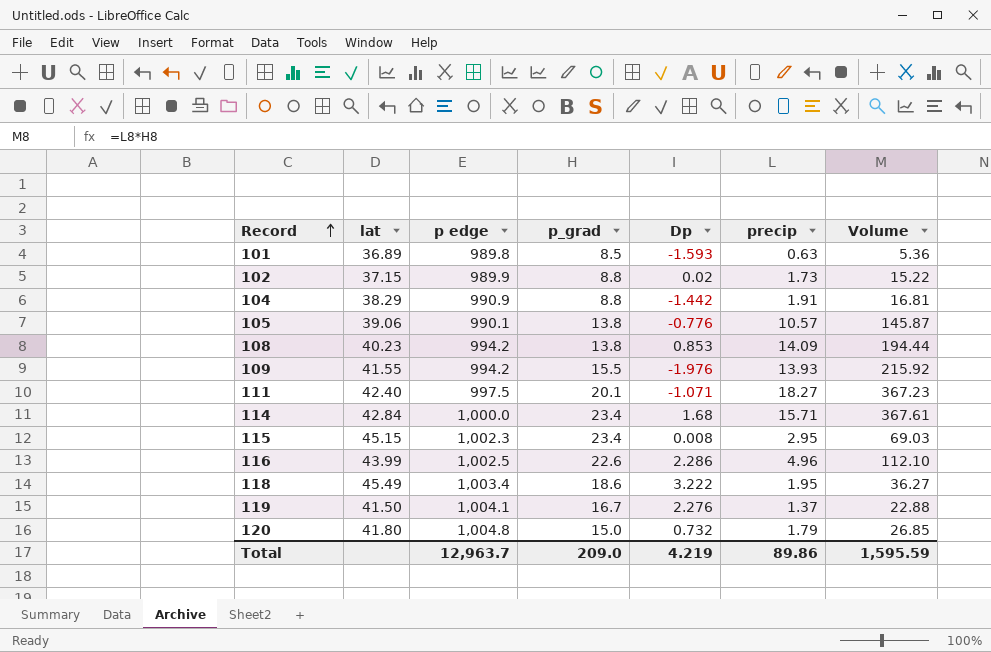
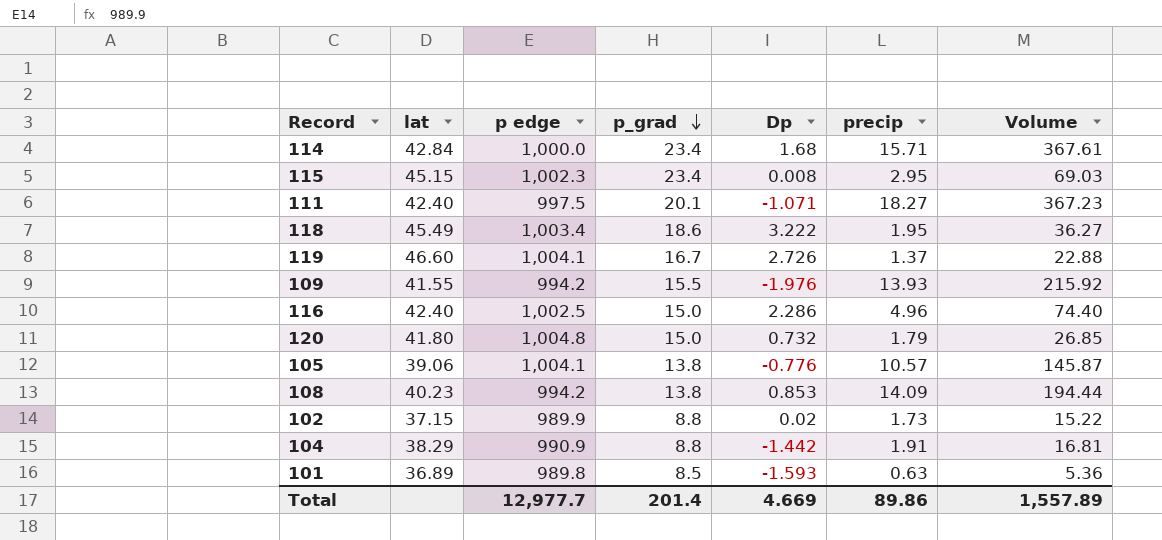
row order: Record ascending -> p_grad descending
119 | lat: 41.50 -> 46.60
119 | Dp: 2.276 -> 2.726
116 | lat: 43.99 -> 42.40
116 | p_grad: 22.6 -> 15.0
116 | Volume: 112.10 -> 74.40
105 | p edge: 990.1 -> 1,004.1
Total | p edge: 12,963.7 -> 12,977.7
Total | p_grad: 209.0 -> 201.4
Total | Dp: 4.219 -> 4.669
Total | Volume: 1,595.59 -> 1,557.89

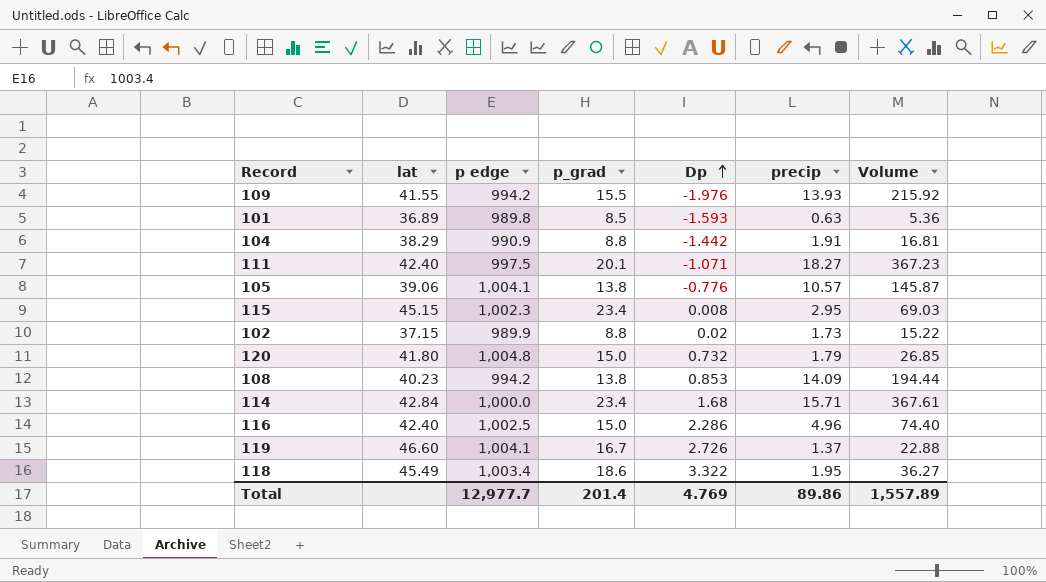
row order: p_grad descending -> Dp ascending
118 | Dp: 3.222 -> 3.322
Total | Dp: 4.669 -> 4.769

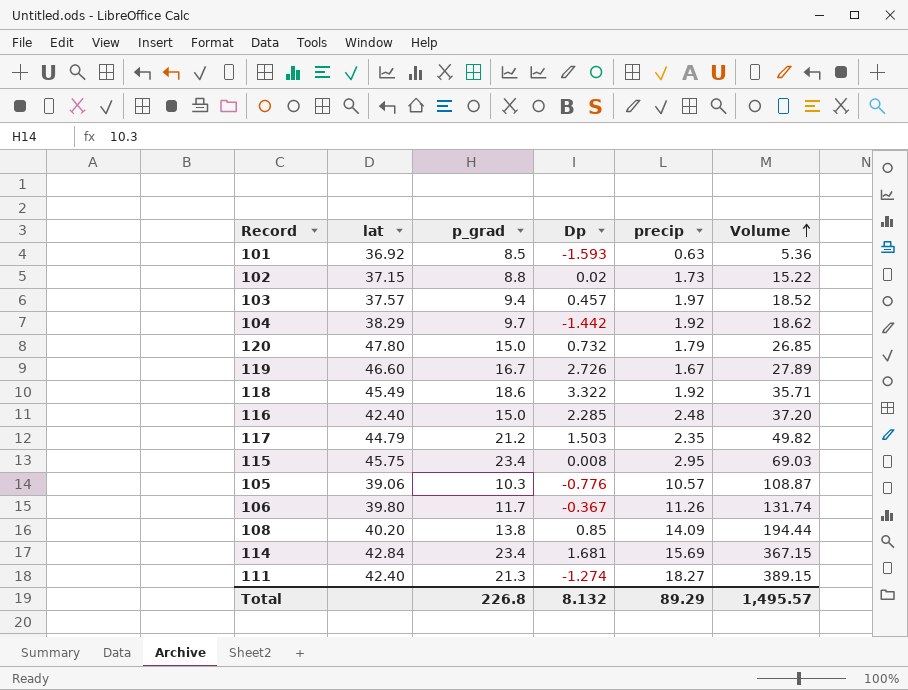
row order: Dp ascending -> Volume ascending
column p edge | position: 3 -> none
row 109: 41.55 | 994.2 | 15.5 | -1.976 | 13.93 | 215.92 -> none
101 | lat: 36.89 -> 36.92
row 103: none -> 37.57 | 9.4 | 0.457 | 1.97 | 18.52
104 | p_grad: 8.8 -> 9.7
104 | precip: 1.91 -> 1.92
104 | Volume: 16.81 -> 18.62
120 | lat: 41.80 -> 47.80
119 | precip: 1.37 -> 1.67
119 | Volume: 22.88 -> 27.89
118 | precip: 1.95 -> 1.92
118 | Volume: 36.27 -> 35.71
116 | Dp: 2.286 -> 2.285
116 | precip: 4.96 -> 2.48
116 | Volume: 74.40 -> 37.20
row 117: none -> 44.79 | 21.2 | 1.503 | 2.35 | 49.82
115 | lat: 45.15 -> 45.75
105 | p_grad: 13.8 -> 10.3
105 | Volume: 145.87 -> 108.87
row 106: none -> 39.80 | 11.7 | -0.367 | 11.26 | 131.74
108 | lat: 40.23 -> 40.20
108 | Dp: 0.853 -> 0.85
114 | Dp: 1.68 -> 1.681
114 | precip: 15.71 -> 15.69
114 | Volume: 367.61 -> 367.15
111 | p_grad: 20.1 -> 21.3
111 | Dp: -1.071 -> -1.274
111 | Volume: 367.23 -> 389.15
Total | p_grad: 201.4 -> 226.8
Total | Dp: 4.769 -> 8.132
Total | precip: 89.86 -> 89.29
Total | Volume: 1,557.89 -> 1,495.57

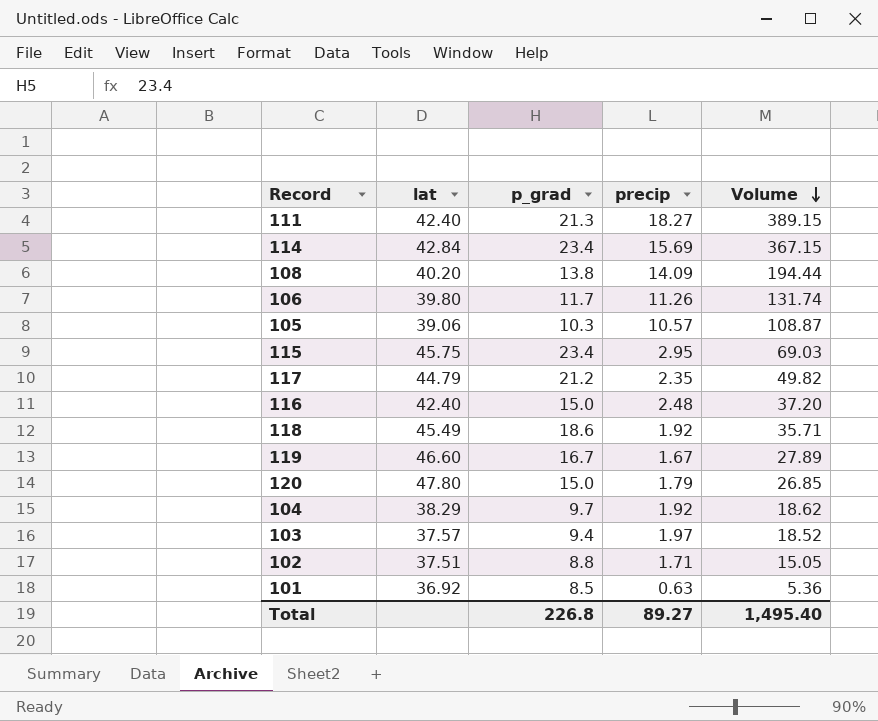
row order: Volume ascending -> Volume descending
column Dp | position: 4 -> none
102 | lat: 37.15 -> 37.51
102 | precip: 1.73 -> 1.71
102 | Volume: 15.22 -> 15.05
Total | precip: 89.29 -> 89.27
Total | Volume: 1,495.57 -> 1,495.40

